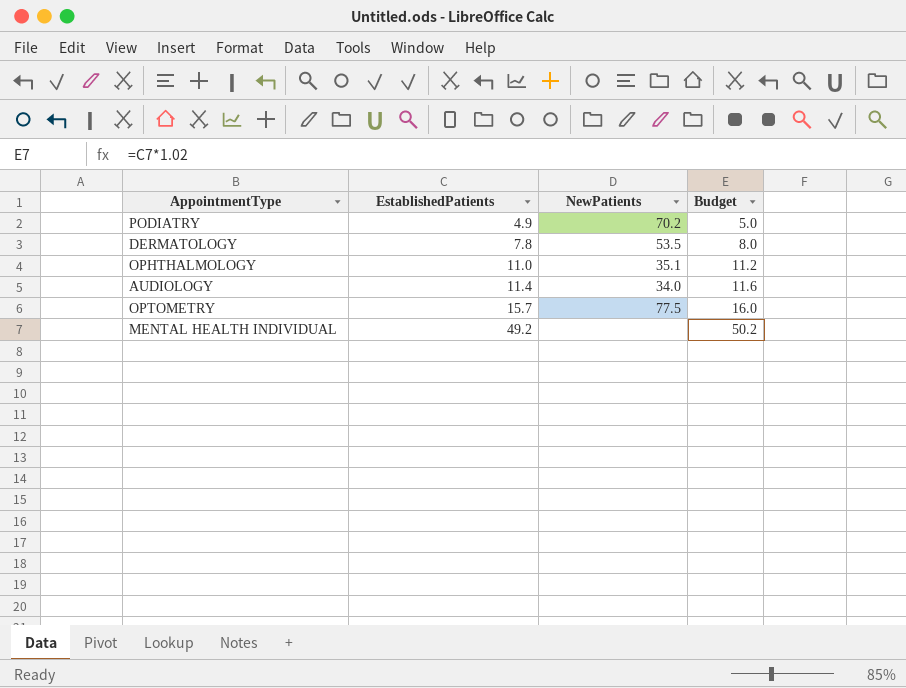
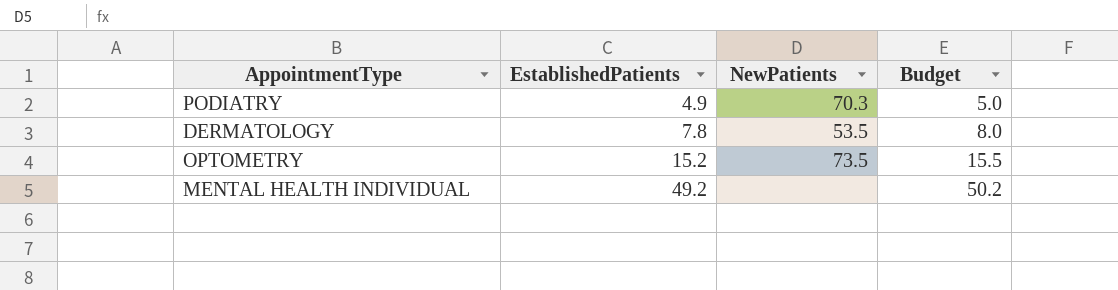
row OPHTHALMOLOGY: 11.0 | 35.1 | 11.2 -> none
row AUDIOLOGY: 11.4 | 34.0 | 11.6 -> none
PODIATRY | NewPatients: 70.2 -> 70.3
OPTOMETRY | EstablishedPatients: 15.7 -> 15.2
OPTOMETRY | NewPatients: 77.5 -> 73.5
OPTOMETRY | Budget: 16.0 -> 15.5

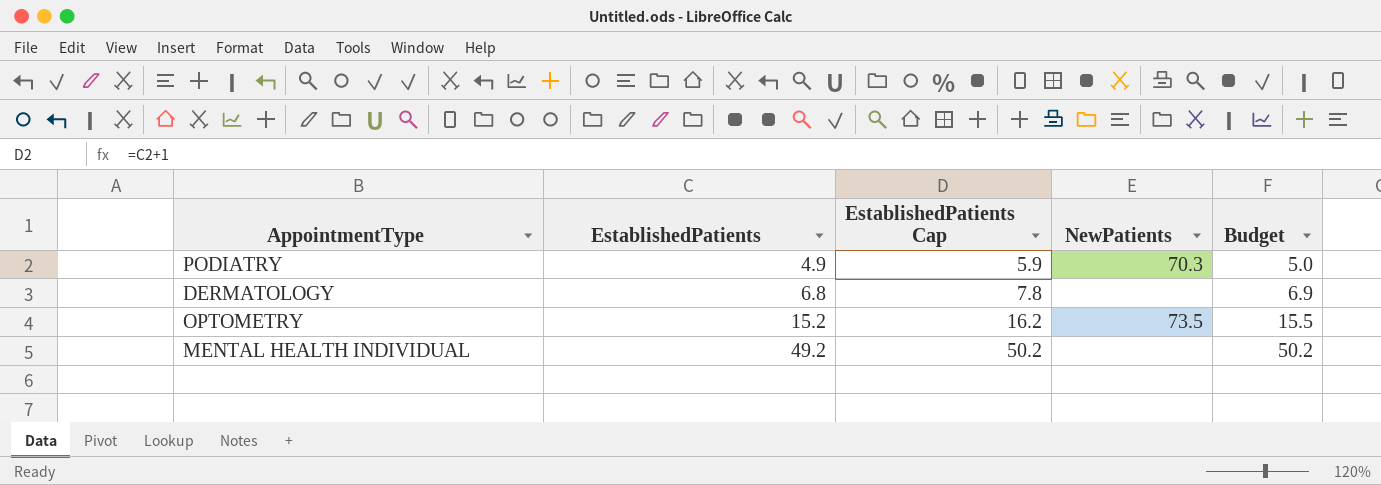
column EstablishedPatients Cap | formula: none -> [EstablishedPatients] + 1
DERMATOLOGY | EstablishedPatients: 7.8 -> 6.8
DERMATOLOGY | NewPatients: 53.5 -> none
DERMATOLOGY | Budget: 8.0 -> 6.9

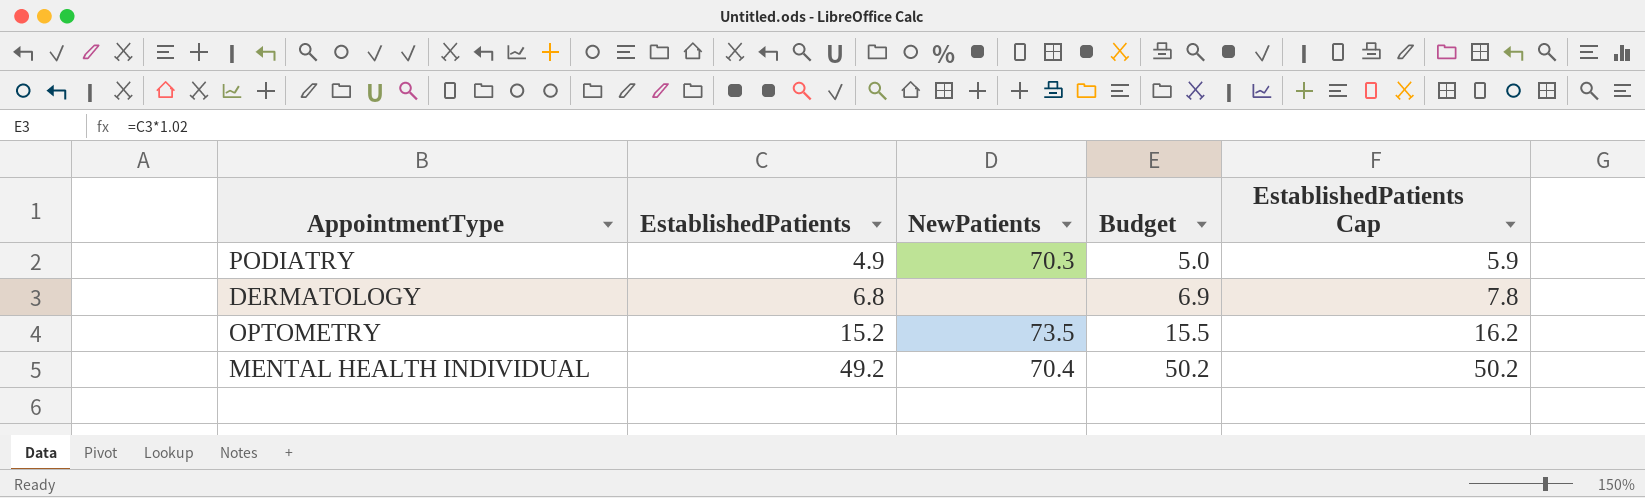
column EstablishedPatients Cap | position: 3 -> 5
MENTAL HEALTH INDIVIDUAL | NewPatients: none -> 70.4

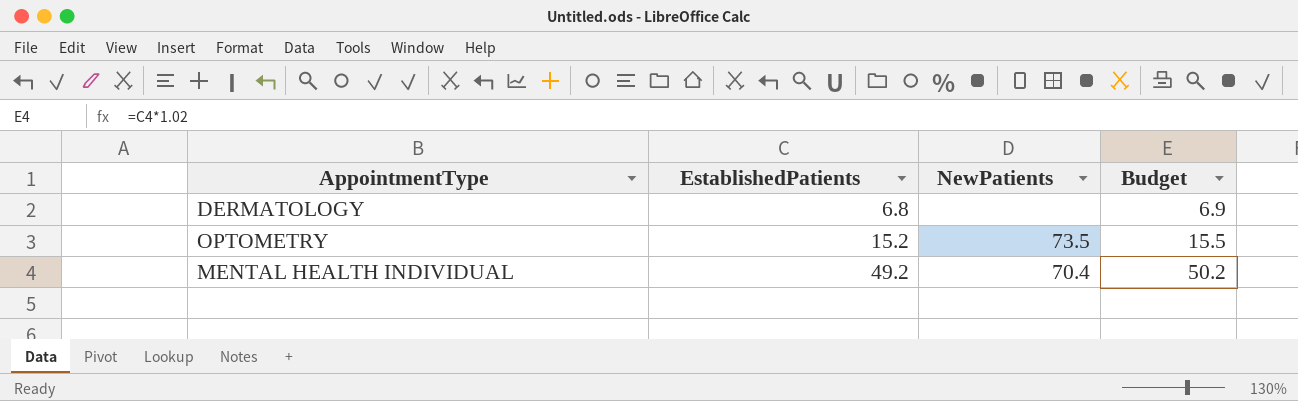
column EstablishedPatients Cap | formula: [EstablishedPatients] + 1 -> none
row PODIATRY: 4.9 | 70.3 | 5.0 | 5.9 -> none

